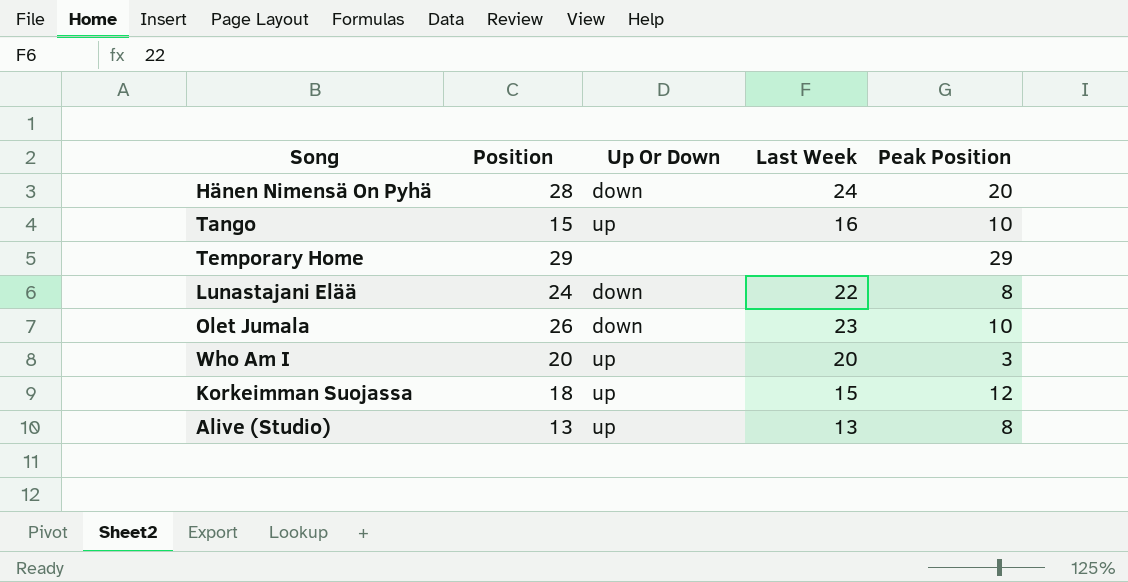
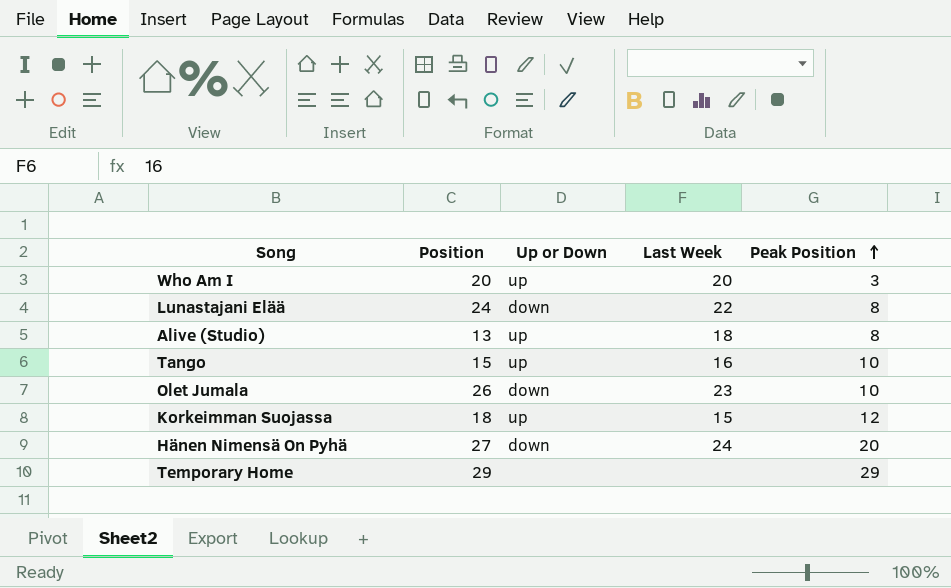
row order: none -> Peak Position ascending
column name: Up Or Down -> Up or Down
Alive (Studio) | Last Week: 13 -> 18
Hänen Nimensä On Pyhä | Position: 28 -> 27

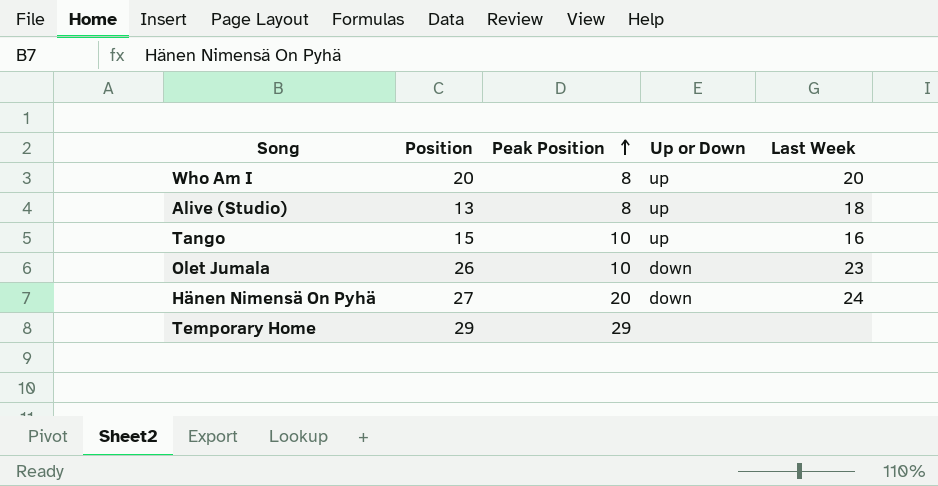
column Peak Position | position: 5 -> 3
row Lunastajani Elää: 24 | down | 22 | 8 -> none
row Korkeimman Suojassa: 18 | up | 15 | 12 -> none
Who Am I | Peak Position: 3 -> 8

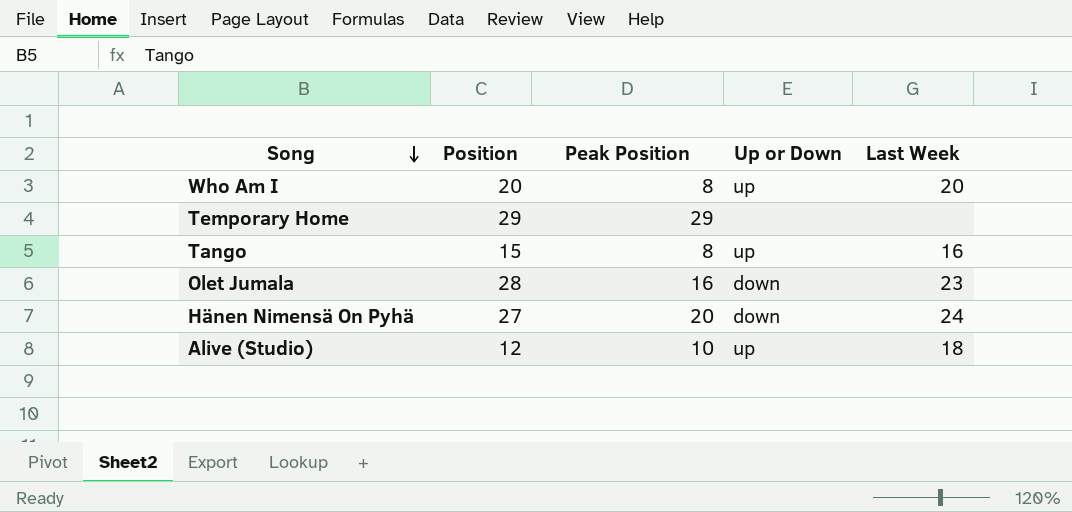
row order: Peak Position ascending -> Song descending
Tango | Peak Position: 10 -> 8
Olet Jumala | Position: 26 -> 28
Olet Jumala | Peak Position: 10 -> 16
Alive (Studio) | Position: 13 -> 12
Alive (Studio) | Peak Position: 8 -> 10

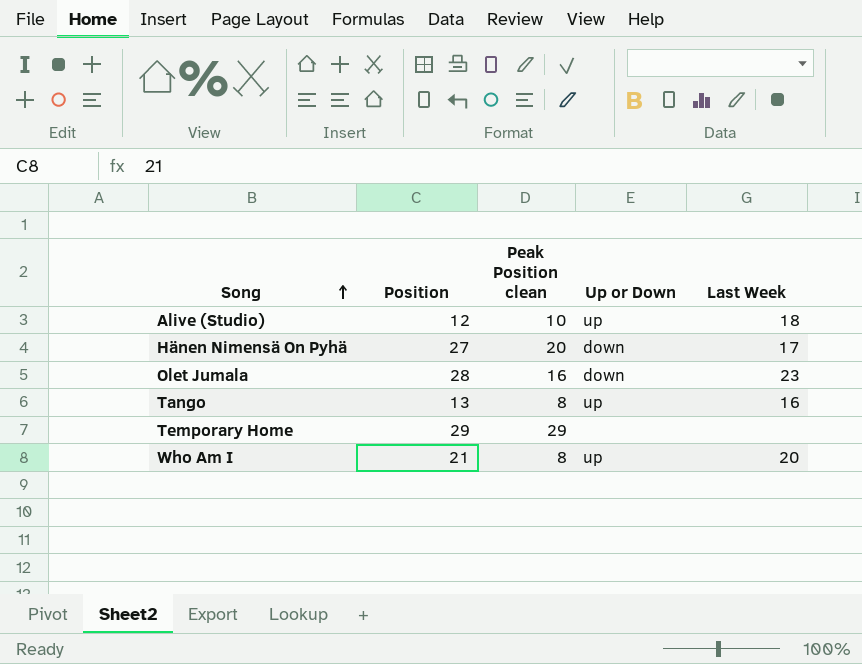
row order: Song descending -> Song ascending
column name: Peak Position -> Peak Position clean
Hänen Nimensä On Pyhä | Last Week: 24 -> 17
Tango | Position: 15 -> 13
Who Am I | Position: 20 -> 21

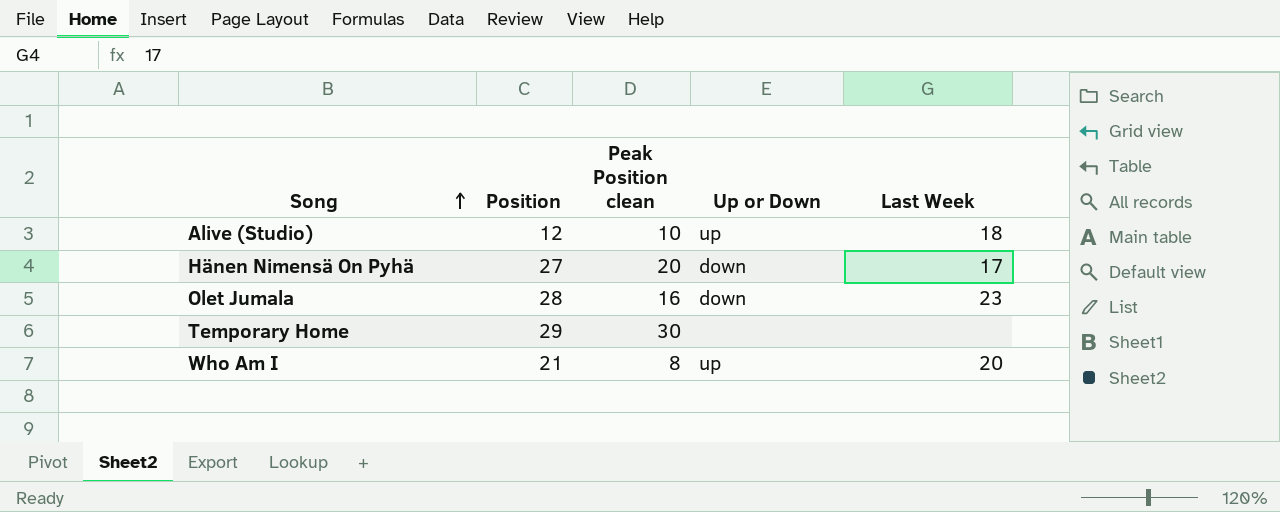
row Tango: 13 | 8 | up | 16 -> none
Temporary Home | Peak Position clean: 29 -> 30

